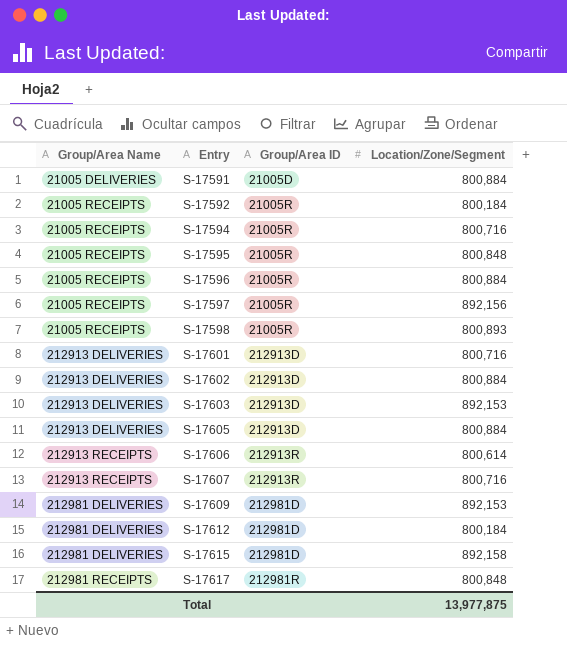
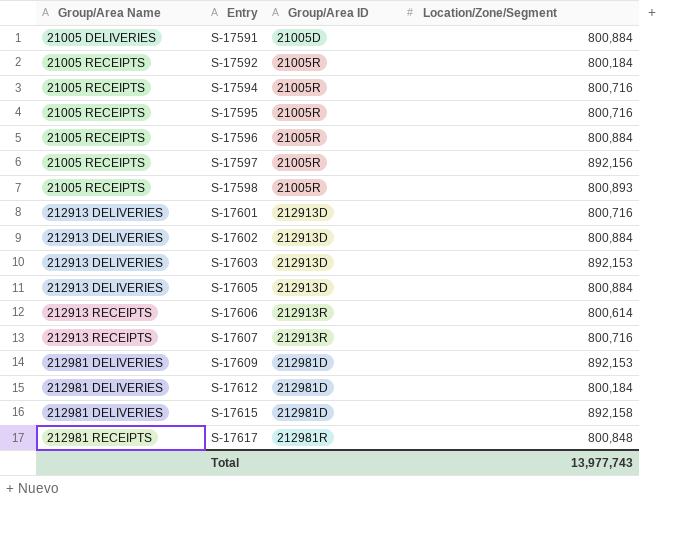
S-17595 | Location/Zone/Segment: 800,848 -> 800,716
Total | Location/Zone/Segment: 13,977,875 -> 13,977,743

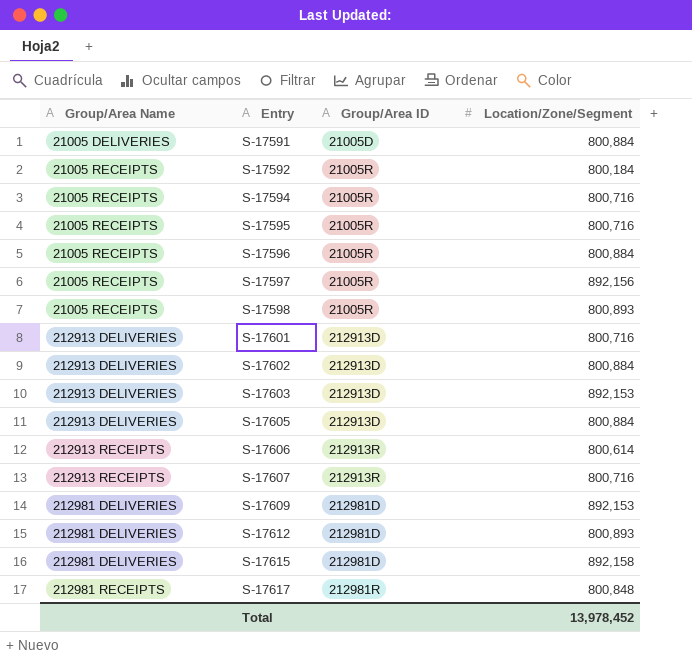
S-17612 | Location/Zone/Segment: 800,184 -> 800,893
Total | Location/Zone/Segment: 13,977,743 -> 13,978,452

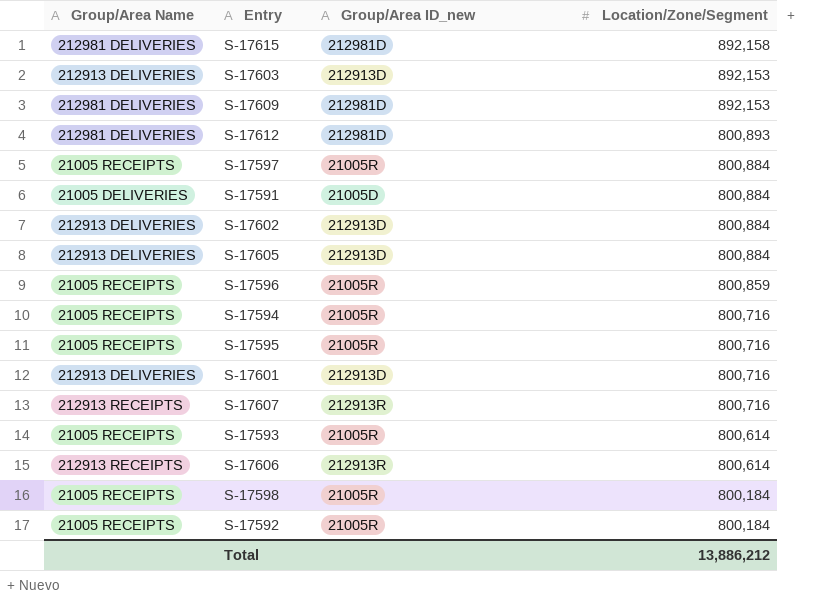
row order: Group/Area Name ascending -> Location/Zone/Segment descending
column name: Group/Area ID -> Group/Area ID_new
row S-17617: 212981 RECEIPTS | 212981R | 800,848 -> none
S-17597 | Location/Zone/Segment: 892,156 -> 800,884
S-17596 | Location/Zone/Segment: 800,884 -> 800,859
row S-17593: none -> 21005 RECEIPTS | 21005R | 800,614
S-17598 | Location/Zone/Segment: 800,893 -> 800,184
Total | Location/Zone/Segment: 13,978,452 -> 13,886,212

